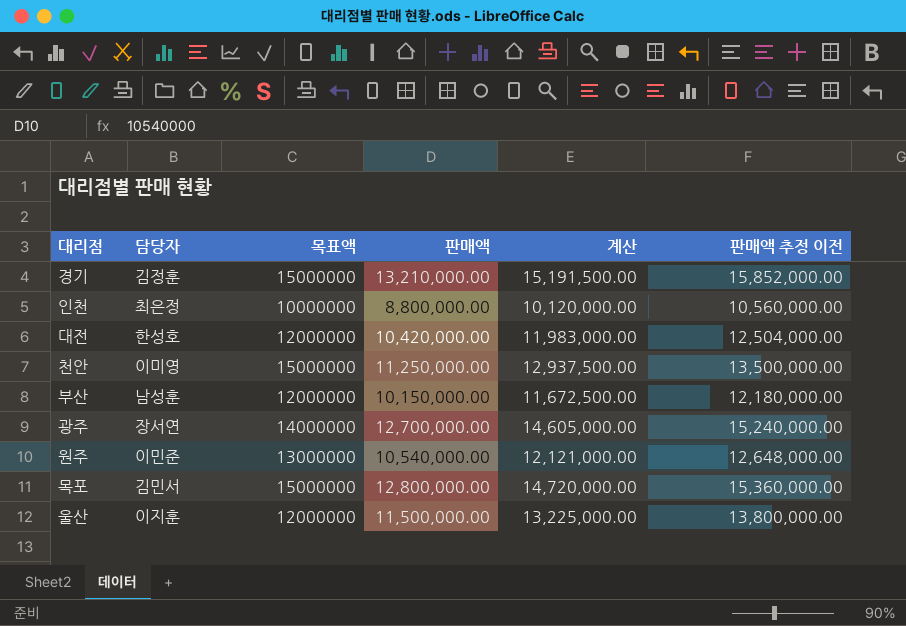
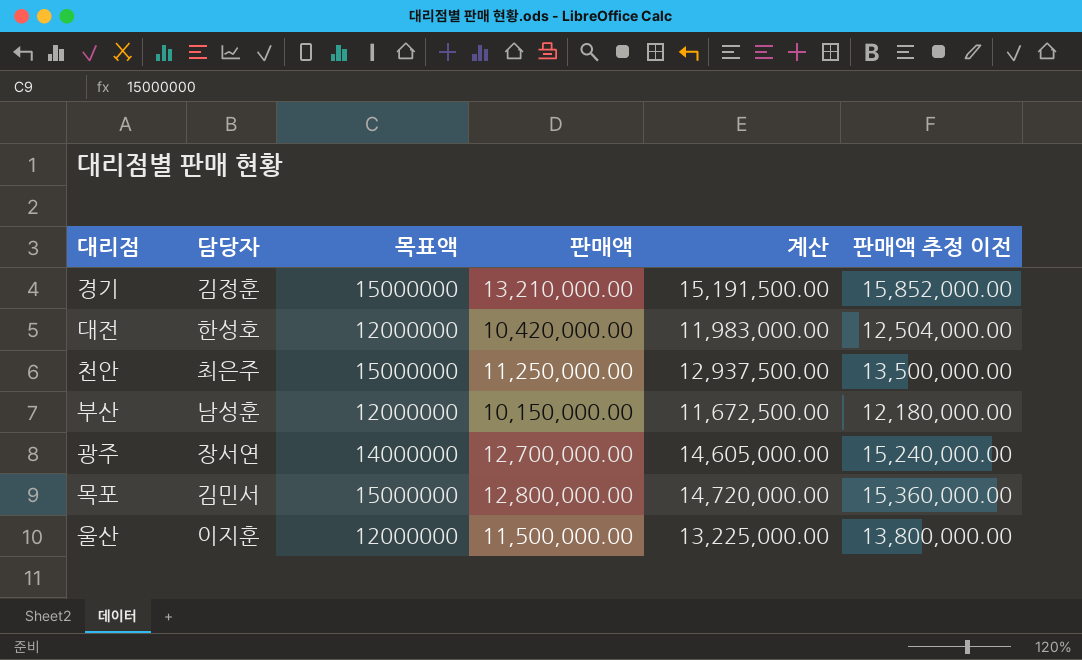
row 인천: 최은정 | 10000000 | 8,800,000.00 | 10,120,000.00 | 10,560,000.00 -> none
row 원주: 이민준 | 13000000 | 10,540,000.00 | 12,121,000.00 | 12,648,000.00 -> none
천안 | 담당자: 이미영 -> 최은주

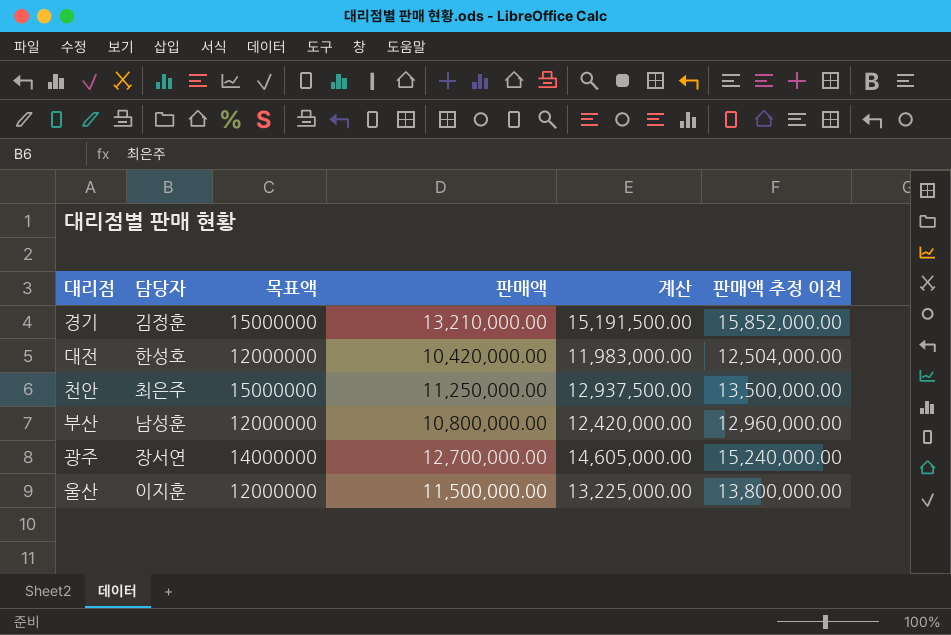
row 목포: 김민서 | 15000000 | 12,800,000.00 | 14,720,000.00 | 15,360,000.00 -> none
부산 | 판매액: 10,150,000.00 -> 10,800,000.00
부산 | 계산: 11,672,500.00 -> 12,420,000.00
부산 | 판매액 추정 이전: 12,180,000.00 -> 12,960,000.00

